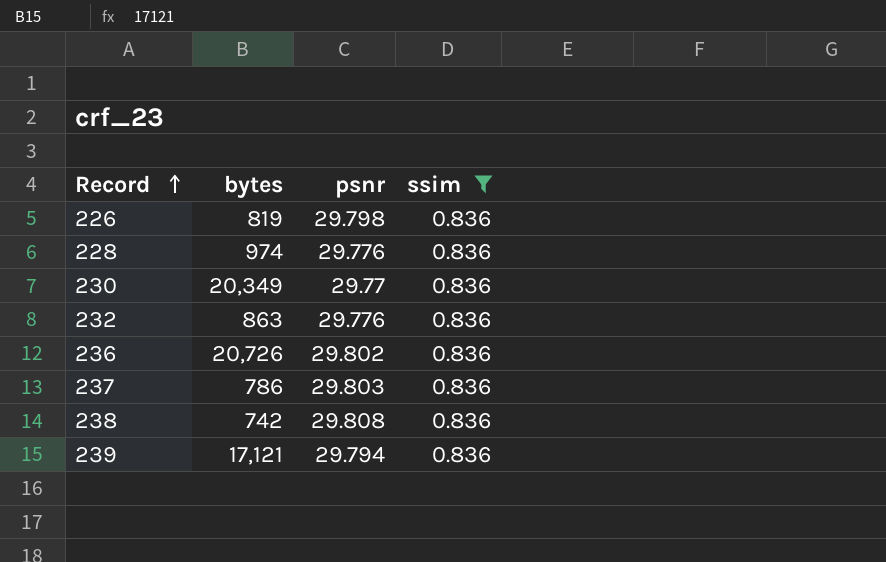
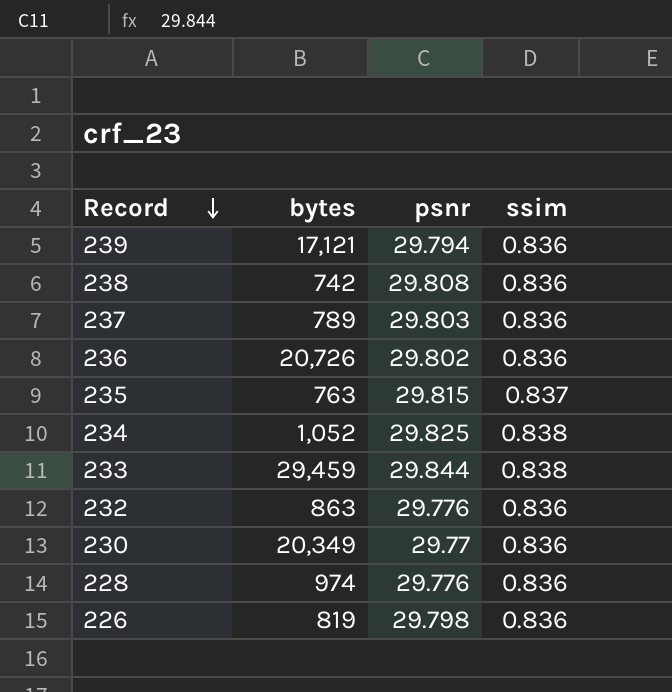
filter: ssim = 0.836 -> none
row order: Record ascending -> Record descending
237 | bytes: 786 -> 789

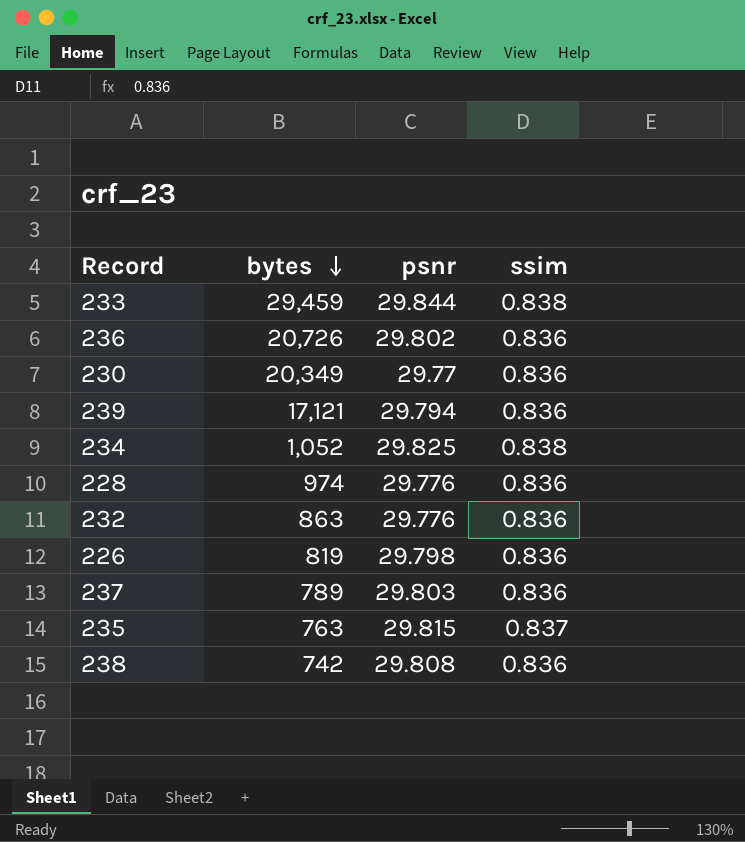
row order: Record descending -> bytes descending

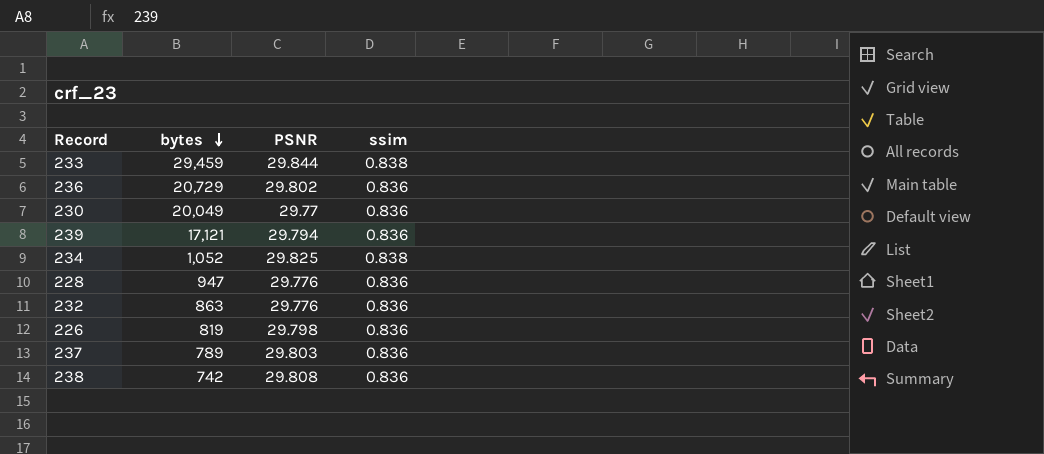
column name: psnr -> PSNR
row 235: 763 | 29.815 | 0.837 -> none
236 | bytes: 20,726 -> 20,729
230 | bytes: 20,349 -> 20,049
228 | bytes: 974 -> 947

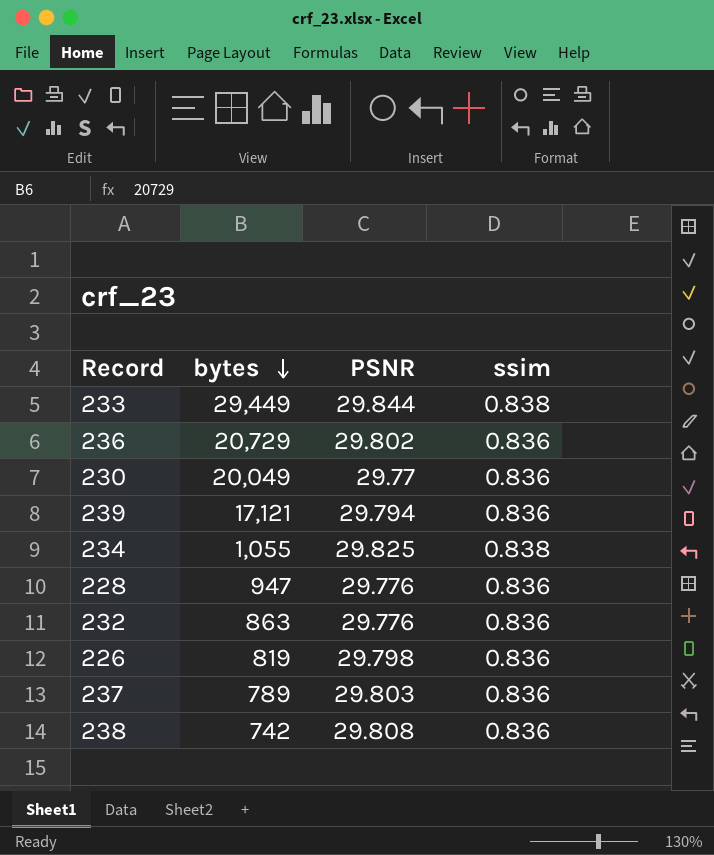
233 | bytes: 29,459 -> 29,449
234 | bytes: 1,052 -> 1,055

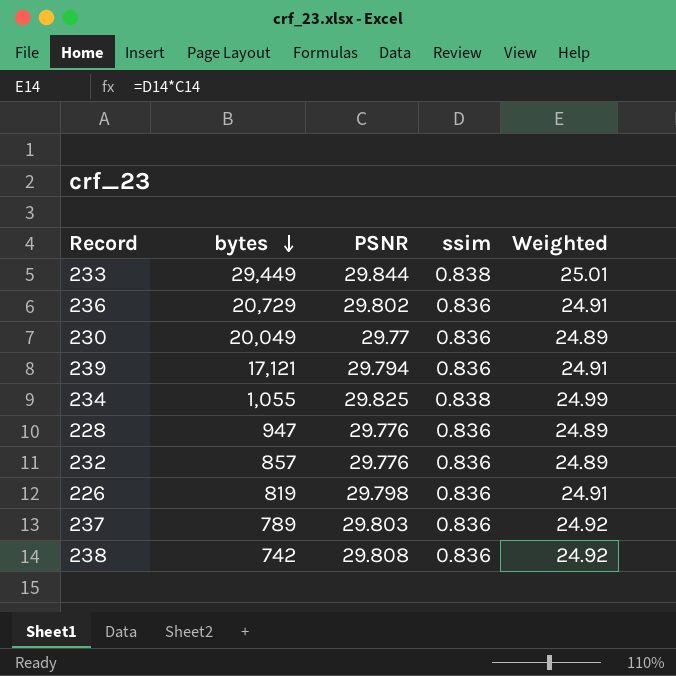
column Weighted | formula: none -> [PSNR] * [ssim]
232 | bytes: 863 -> 857

